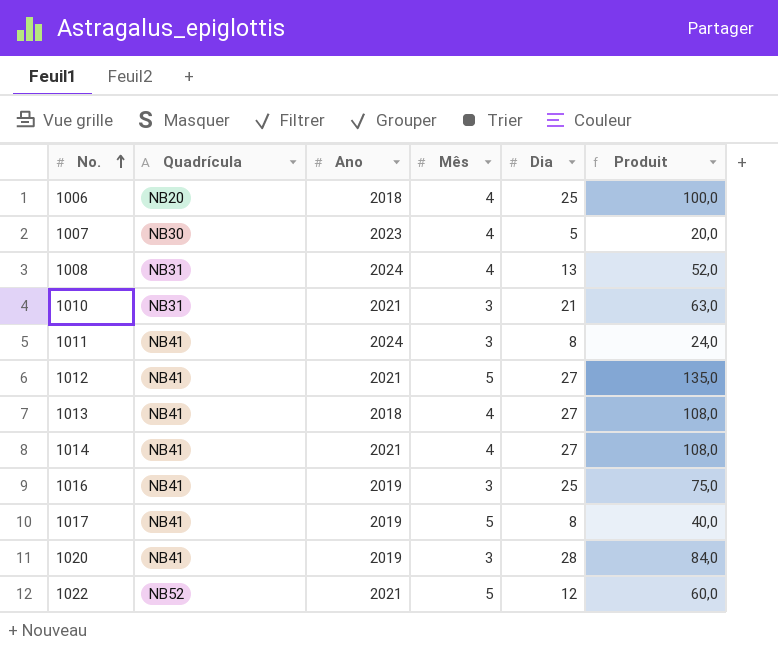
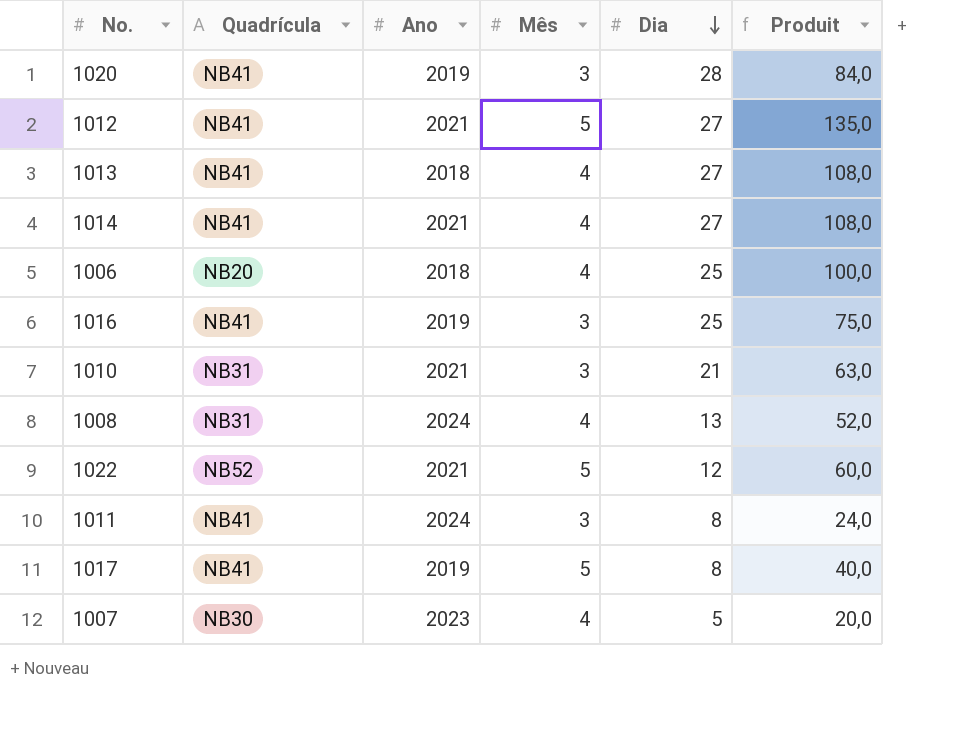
row order: No. ascending -> Dia descending

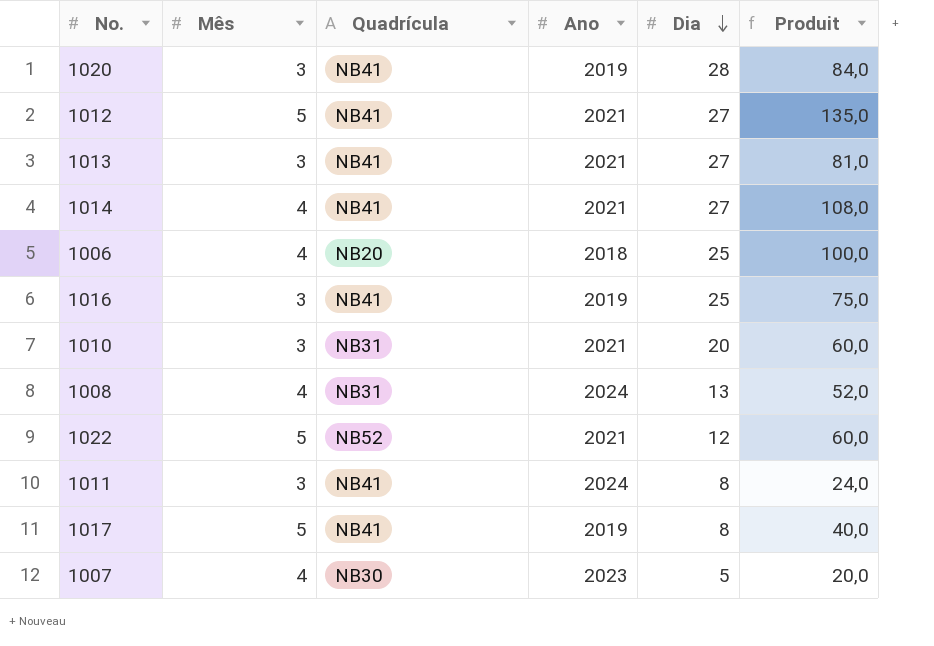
column Mês | position: 4 -> 2
1013 | Mês: 4 -> 3
1013 | Ano: 2018 -> 2021
1013 | Produit: 108,0 -> 81,0
1010 | Dia: 21 -> 20
1010 | Produit: 63,0 -> 60,0

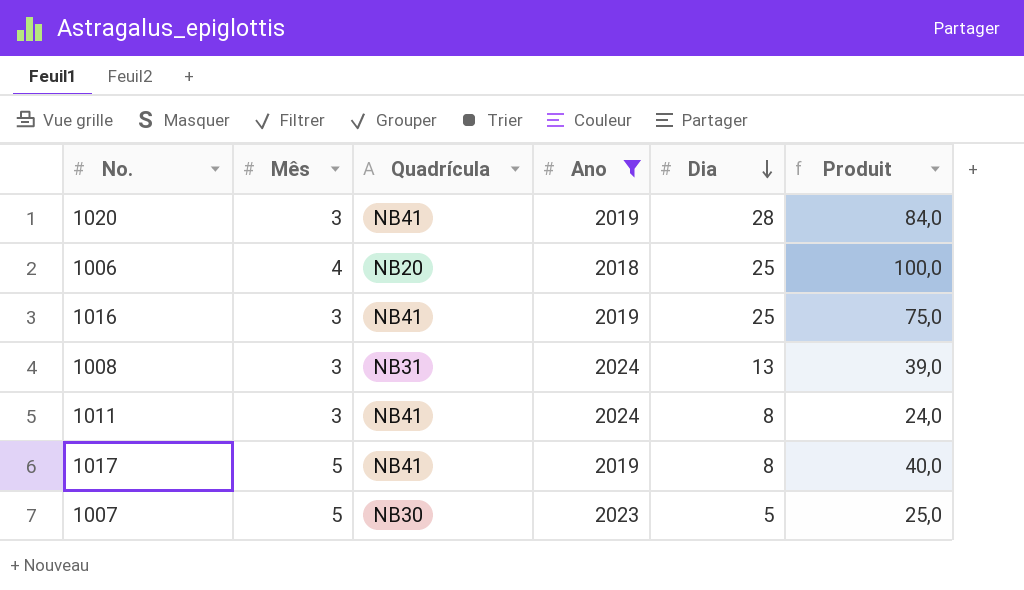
filter: none -> Ano != 2021
1008 | Mês: 4 -> 3
1008 | Produit: 52,0 -> 39,0
1007 | Mês: 4 -> 5
1007 | Produit: 20,0 -> 25,0

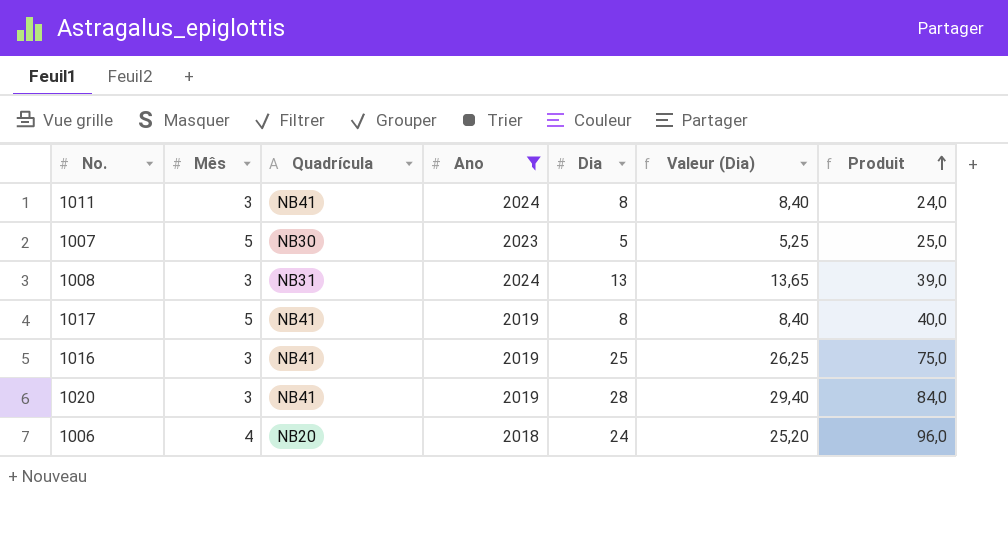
row order: Dia descending -> Produit ascending
column Valeur (Dia) | formula: none -> [Dia] * 1,05
1006 | Dia: 25 -> 24
1006 | Produit: 100,0 -> 96,0

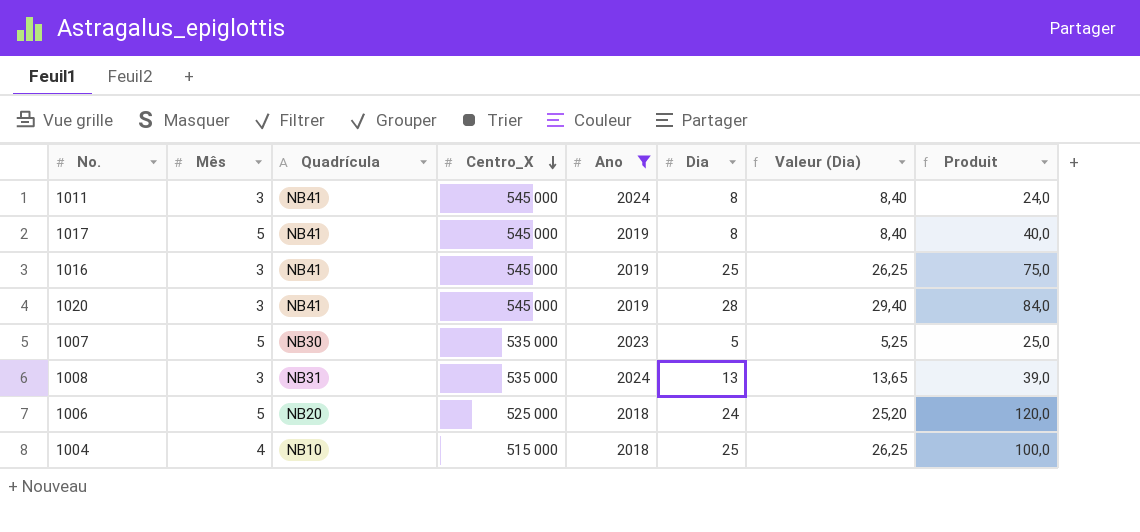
row order: Produit ascending -> Centro_X descending
column Centro_X | position: none -> 4
1006 | Mês: 4 -> 5
1006 | Produit: 96,0 -> 120,0
row 1004: none -> 4 | NB10 | 515 000 | 2018 | 25 | 26,25 | 100,0

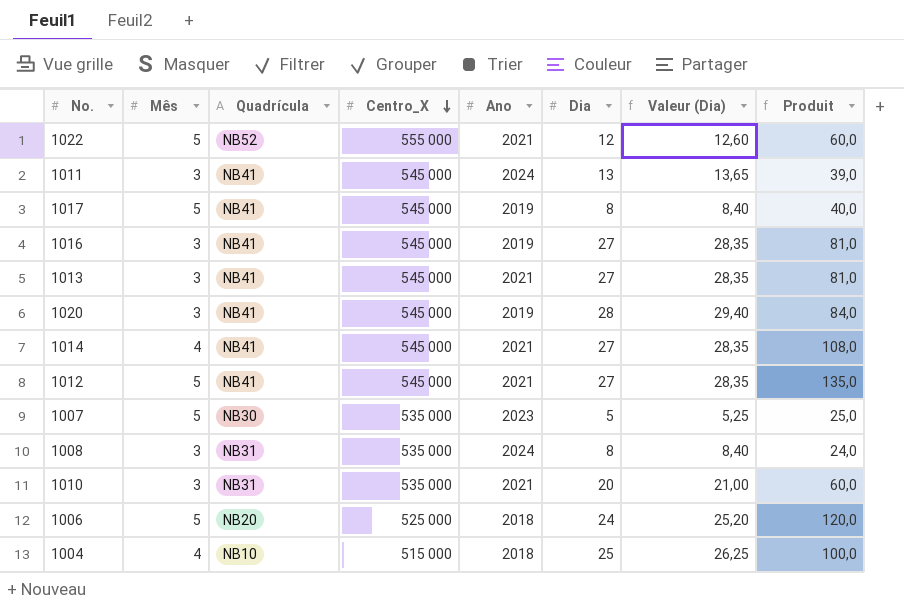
filter: Ano != 2021 -> none
1011 | Dia: 8 -> 13
1011 | Valeur (Dia): 8,40 -> 13,65
1011 | Produit: 24,0 -> 39,0
1016 | Dia: 25 -> 27
1016 | Valeur (Dia): 26,25 -> 28,35
1016 | Produit: 75,0 -> 81,0
1008 | Dia: 13 -> 8
1008 | Valeur (Dia): 13,65 -> 8,40
1008 | Produit: 39,0 -> 24,0

